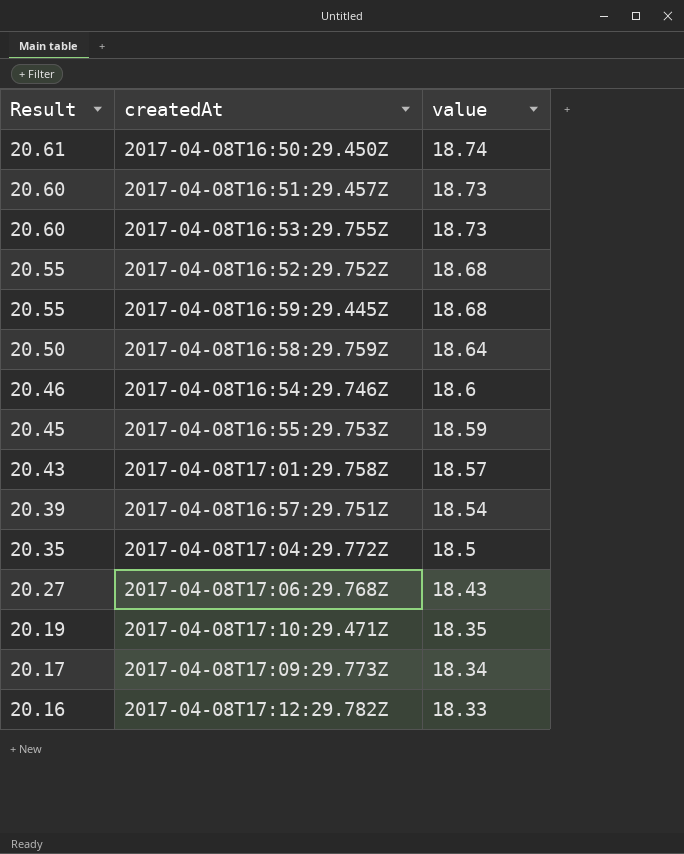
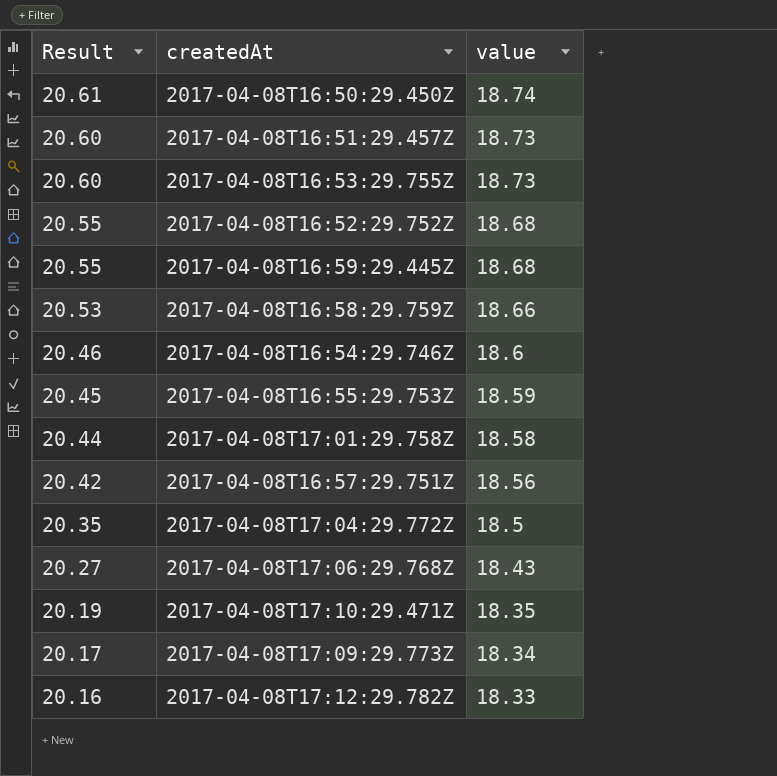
2017-04-08T16:58:29.759Z | Result: 20.50 -> 20.53
2017-04-08T16:58:29.759Z | value: 18.64 -> 18.66
2017-04-08T17:01:29.758Z | Result: 20.43 -> 20.44
2017-04-08T17:01:29.758Z | value: 18.57 -> 18.58
2017-04-08T16:57:29.751Z | Result: 20.39 -> 20.42
2017-04-08T16:57:29.751Z | value: 18.54 -> 18.56

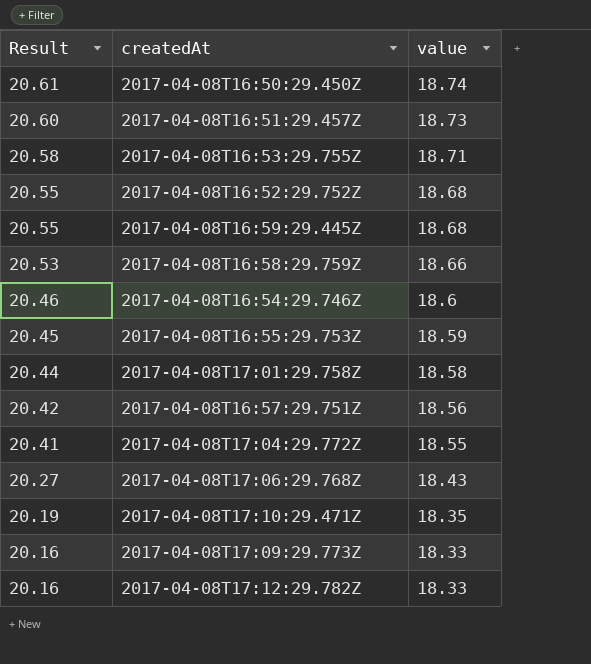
2017-04-08T16:53:29.755Z | Result: 20.60 -> 20.58
2017-04-08T16:53:29.755Z | value: 18.73 -> 18.71
2017-04-08T17:04:29.772Z | Result: 20.35 -> 20.41
2017-04-08T17:04:29.772Z | value: 18.5 -> 18.55
2017-04-08T17:09:29.773Z | Result: 20.17 -> 20.16
2017-04-08T17:09:29.773Z | value: 18.34 -> 18.33

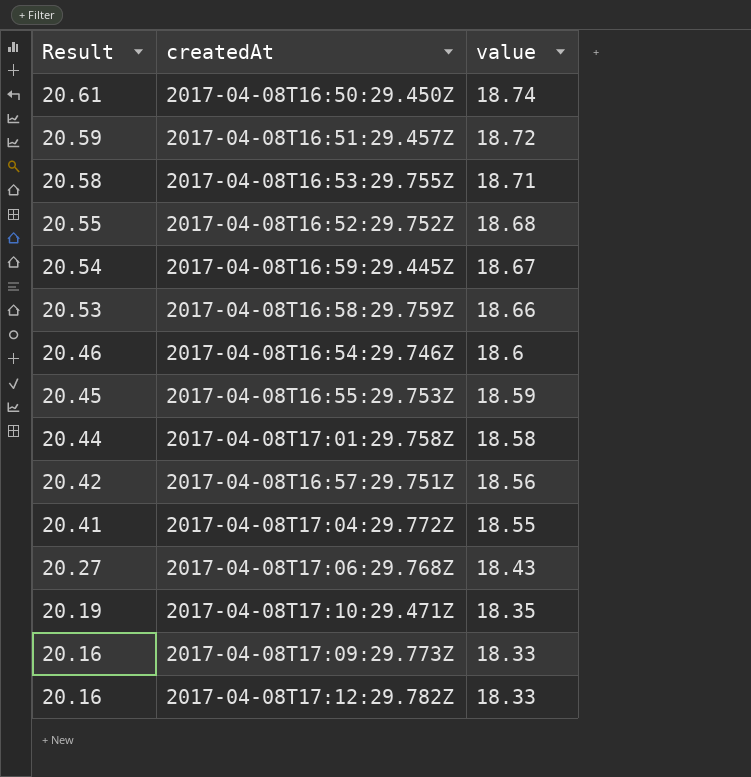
2017-04-08T16:51:29.457Z | Result: 20.60 -> 20.59
2017-04-08T16:51:29.457Z | value: 18.73 -> 18.72
2017-04-08T16:59:29.445Z | Result: 20.55 -> 20.54
2017-04-08T16:59:29.445Z | value: 18.68 -> 18.67

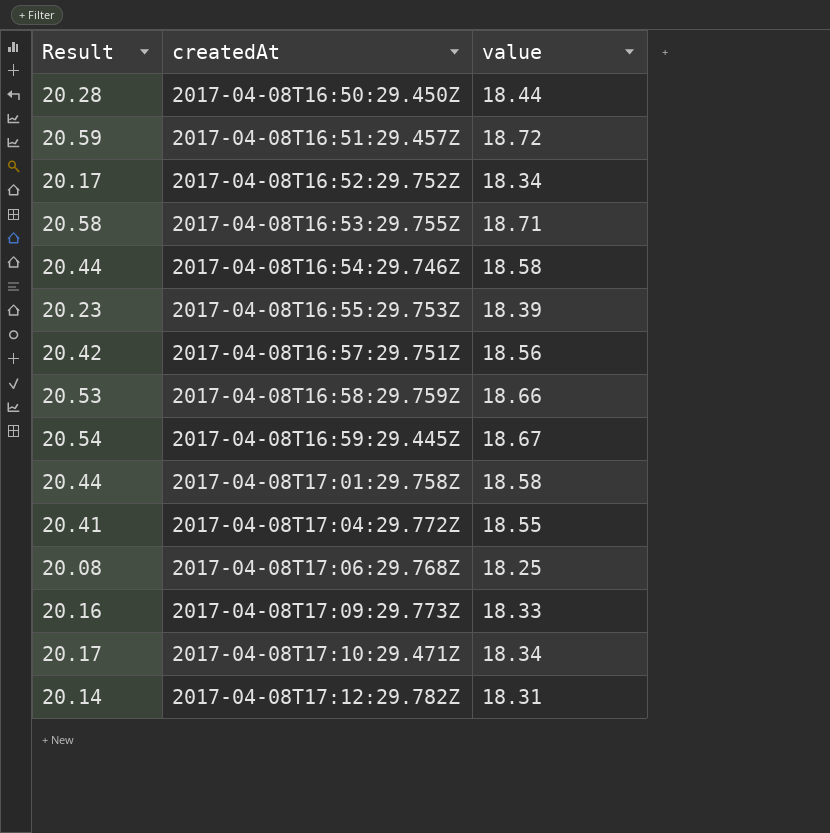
row order: Result descending -> createdAt ascending
2017-04-08T16:50:29.450Z | Result: 20.61 -> 20.28
2017-04-08T16:50:29.450Z | value: 18.74 -> 18.44
2017-04-08T16:52:29.752Z | Result: 20.55 -> 20.17
2017-04-08T16:52:29.752Z | value: 18.68 -> 18.34
2017-04-08T16:54:29.746Z | Result: 20.46 -> 20.44
2017-04-08T16:54:29.746Z | value: 18.6 -> 18.58
2017-04-08T16:55:29.753Z | Result: 20.45 -> 20.23
2017-04-08T16:55:29.753Z | value: 18.59 -> 18.39
2017-04-08T17:06:29.768Z | Result: 20.27 -> 20.08
2017-04-08T17:06:29.768Z | value: 18.43 -> 18.25
2017-04-08T17:10:29.471Z | Result: 20.19 -> 20.17
2017-04-08T17:10:29.471Z | value: 18.35 -> 18.34
2017-04-08T17:12:29.782Z | Result: 20.16 -> 20.14
2017-04-08T17:12:29.782Z | value: 18.33 -> 18.31

